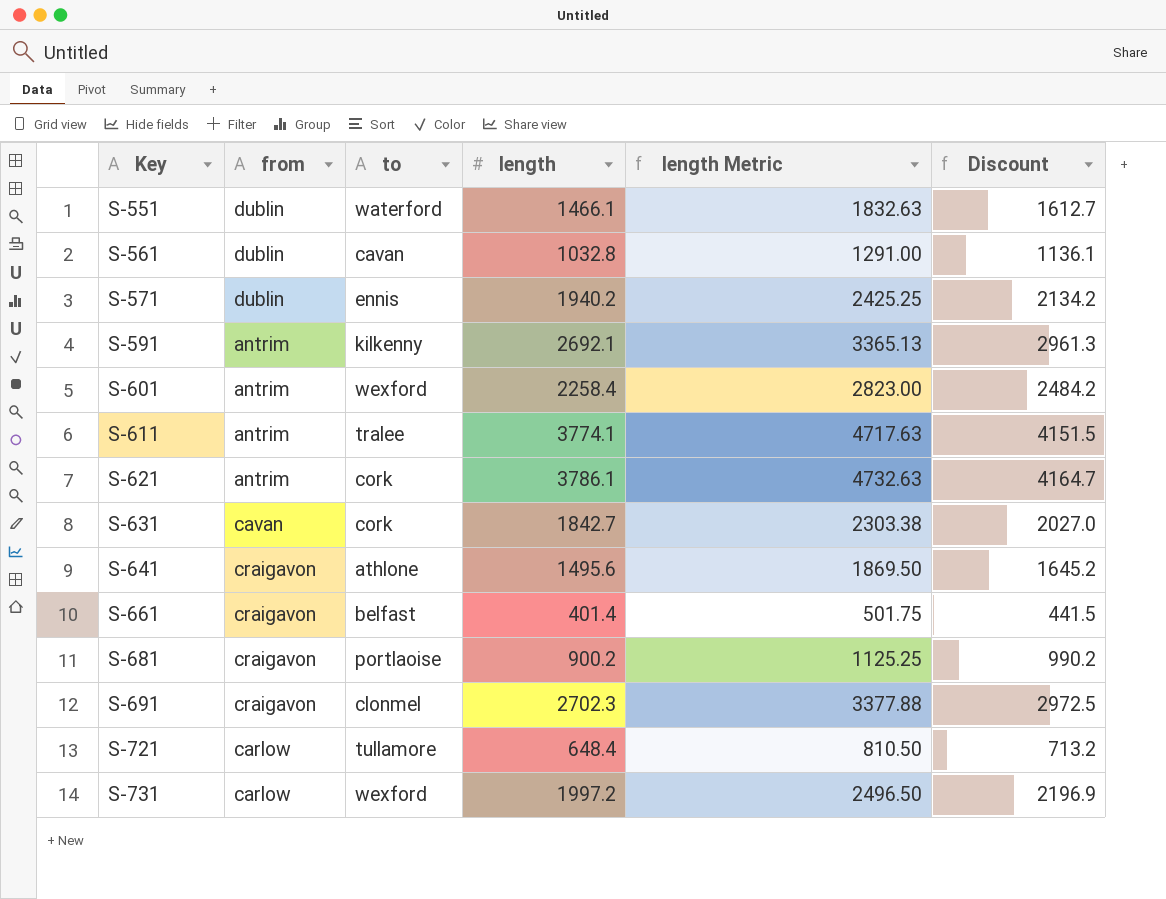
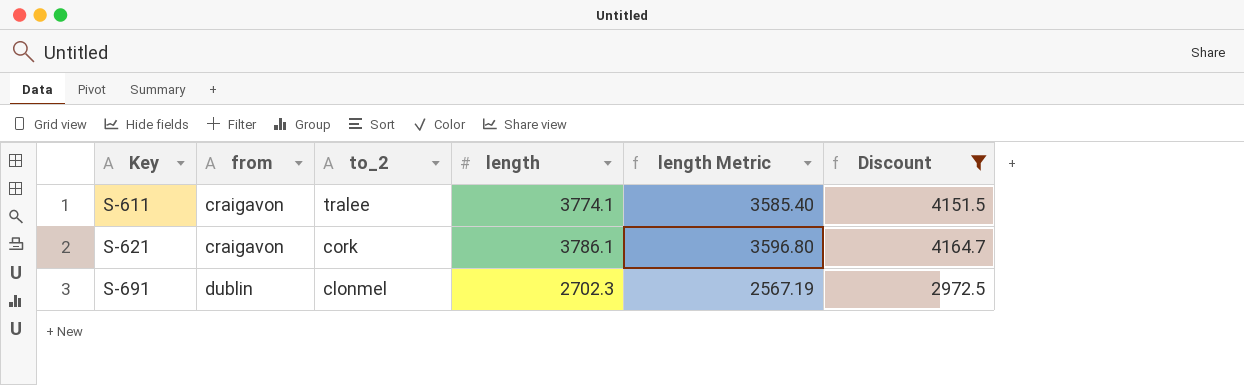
filter: none -> Discount >= 2972.5
column name: to -> to_2
column length Metric | formula: [length] * 1.25 -> [length] * 0.95
S-611 | from: antrim -> craigavon
S-621 | from: antrim -> craigavon
S-691 | from: craigavon -> dublin

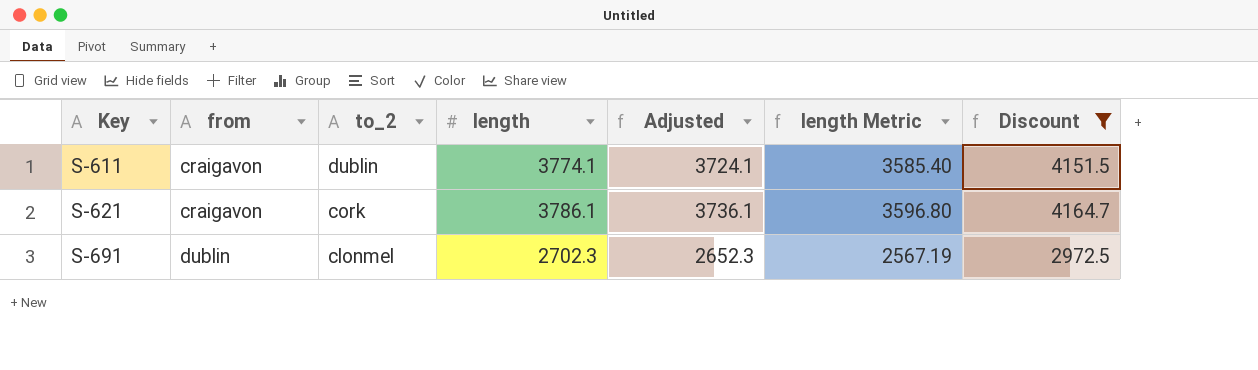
column Adjusted | formula: none -> [length] - 50
S-611 | to_2: tralee -> dublin

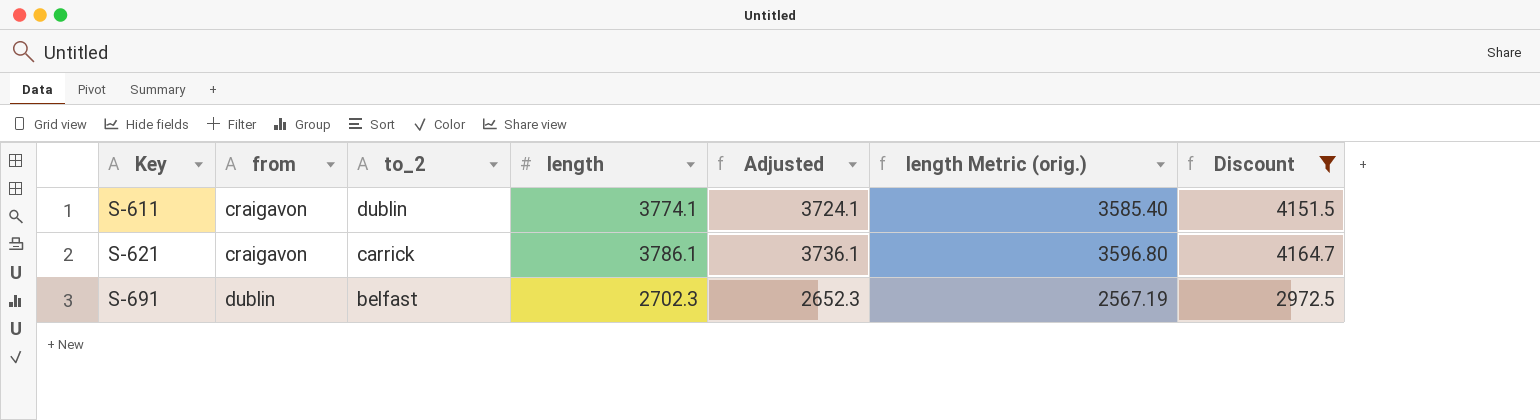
column name: length Metric -> length Metric (orig.)
S-621 | to_2: cork -> carrick
S-691 | to_2: clonmel -> belfast

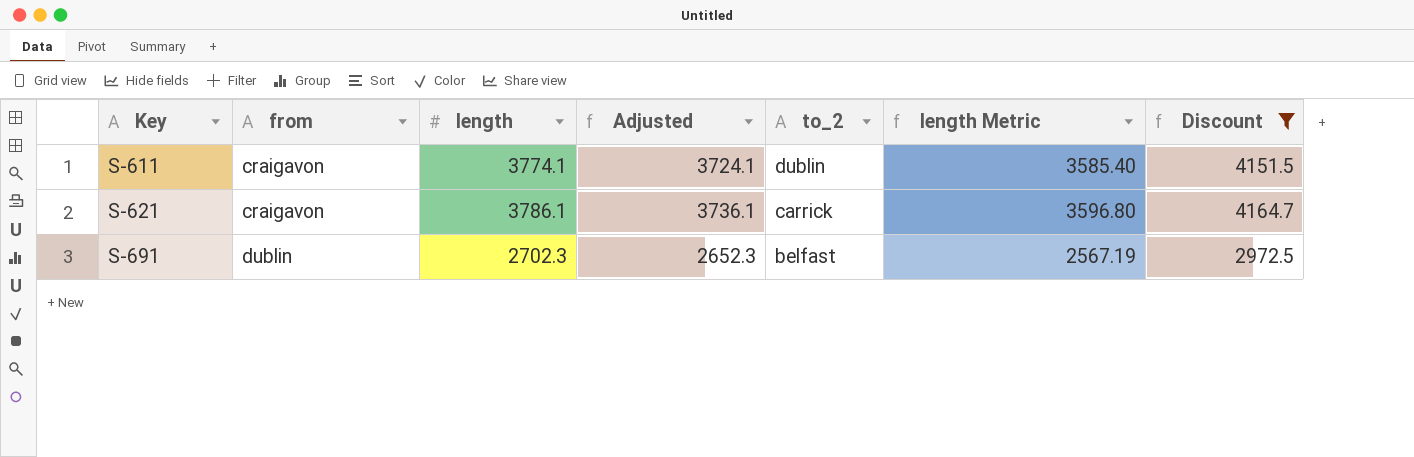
column to_2 | position: 3 -> 5
column name: length Metric (orig.) -> length Metric

